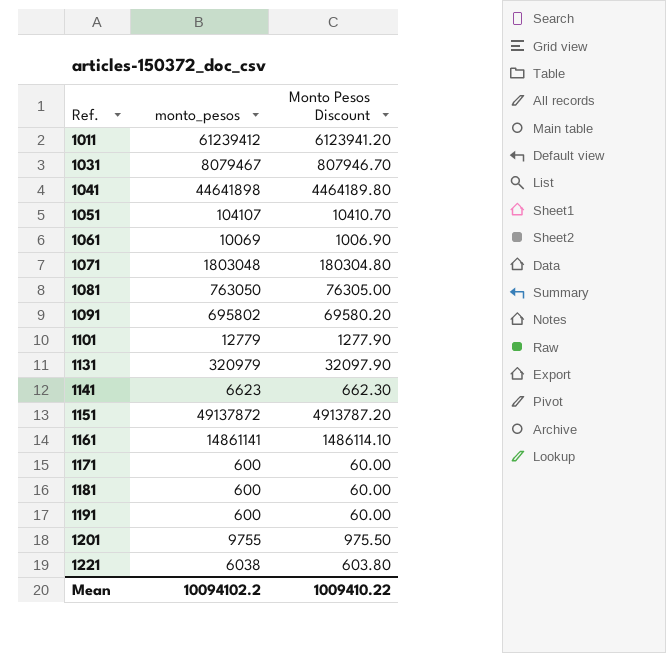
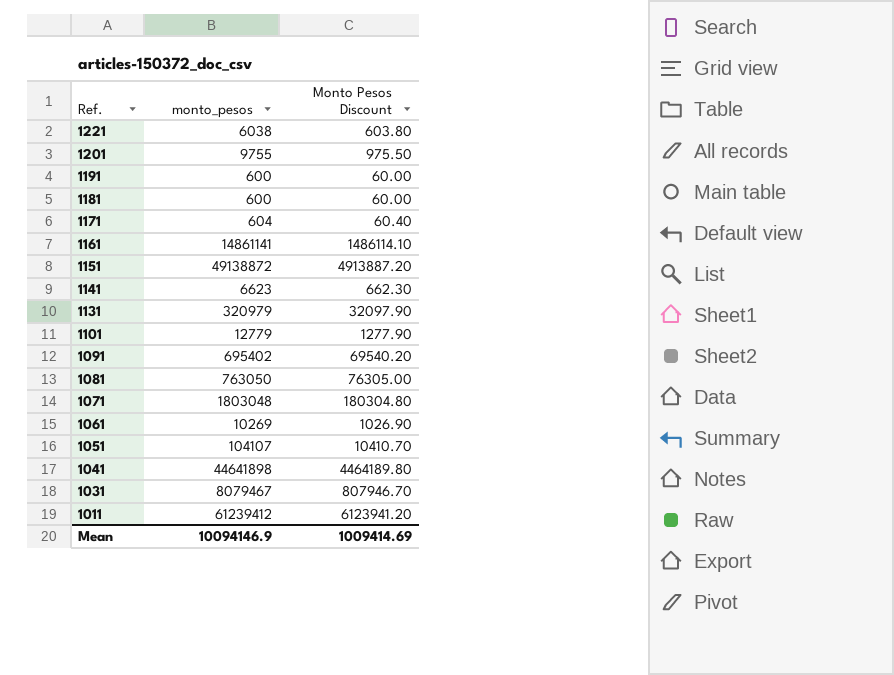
row order: Ref. ascending -> Ref. descending
1171 | monto_pesos: 600 -> 604
1171 | Monto Pesos Discount: 60.00 -> 60.40
1151 | monto_pesos: 49137872 -> 49138872
1151 | Monto Pesos Discount: 4913787.20 -> 4913887.20
1091 | monto_pesos: 695802 -> 695402
1091 | Monto Pesos Discount: 69580.20 -> 69540.20
1061 | monto_pesos: 10069 -> 10269
1061 | Monto Pesos Discount: 1006.90 -> 1026.90
Mean | monto_pesos: 10094102.2 -> 10094146.9
Mean | Monto Pesos Discount: 1009410.22 -> 1009414.69

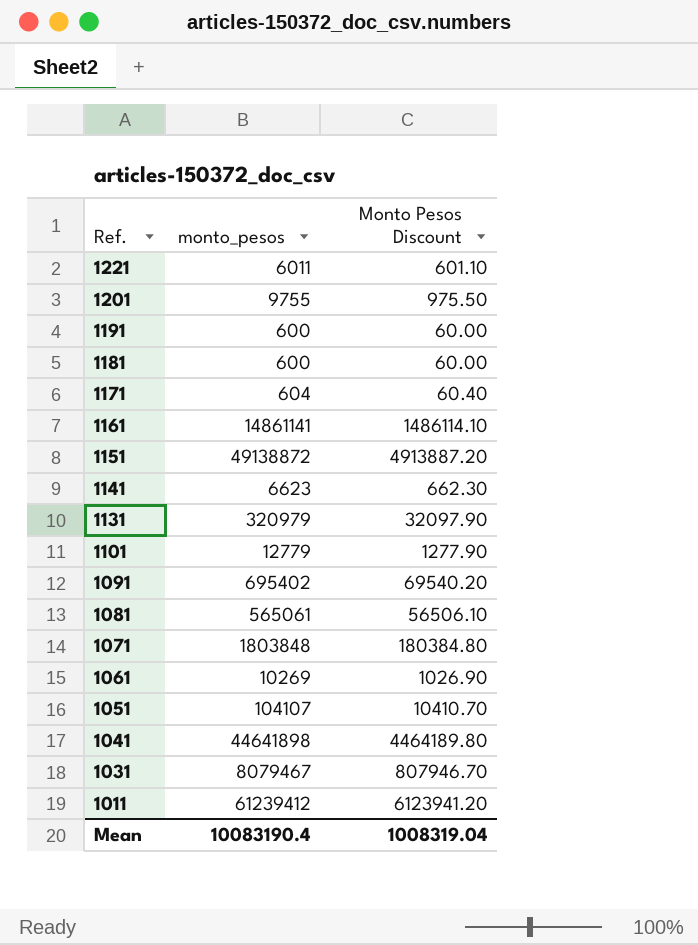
1221 | monto_pesos: 6038 -> 6011
1221 | Monto Pesos Discount: 603.80 -> 601.10
1081 | monto_pesos: 763050 -> 565061
1081 | Monto Pesos Discount: 76305.00 -> 56506.10
1071 | monto_pesos: 1803048 -> 1803848
1071 | Monto Pesos Discount: 180304.80 -> 180384.80
Mean | monto_pesos: 10094146.9 -> 10083190.4
Mean | Monto Pesos Discount: 1009414.69 -> 1008319.04

